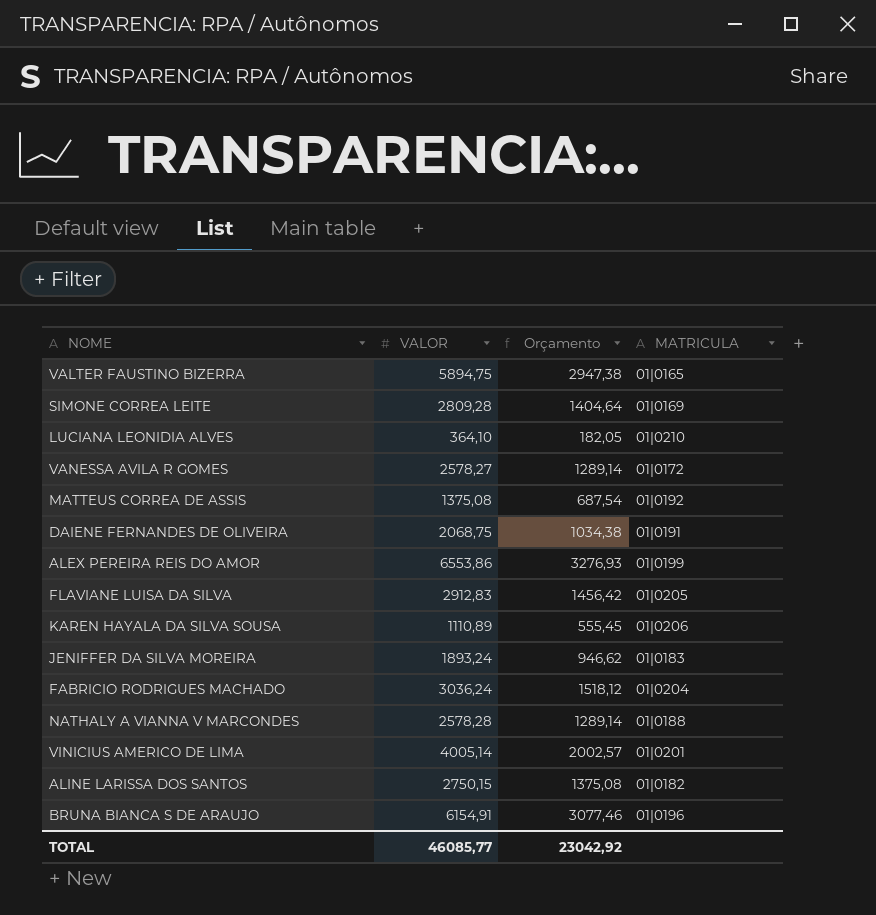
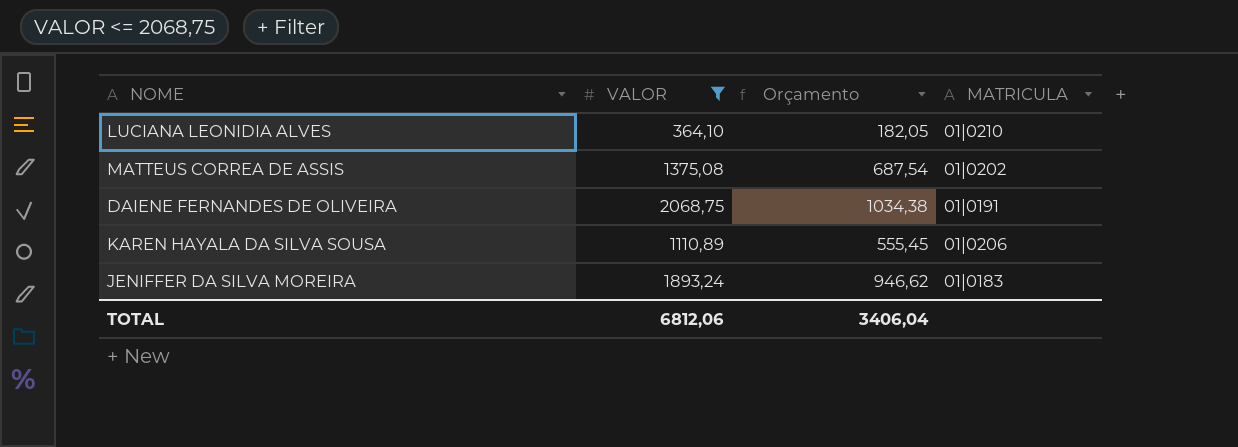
filter: none -> VALOR <= 2068,75
MATTEUS CORREA DE ASSIS | MATRICULA: 01|0192 -> 01|0202
TOTAL | VALOR: 46085,77 -> 6812,06
TOTAL | Orçamento: 23042,92 -> 3406,04

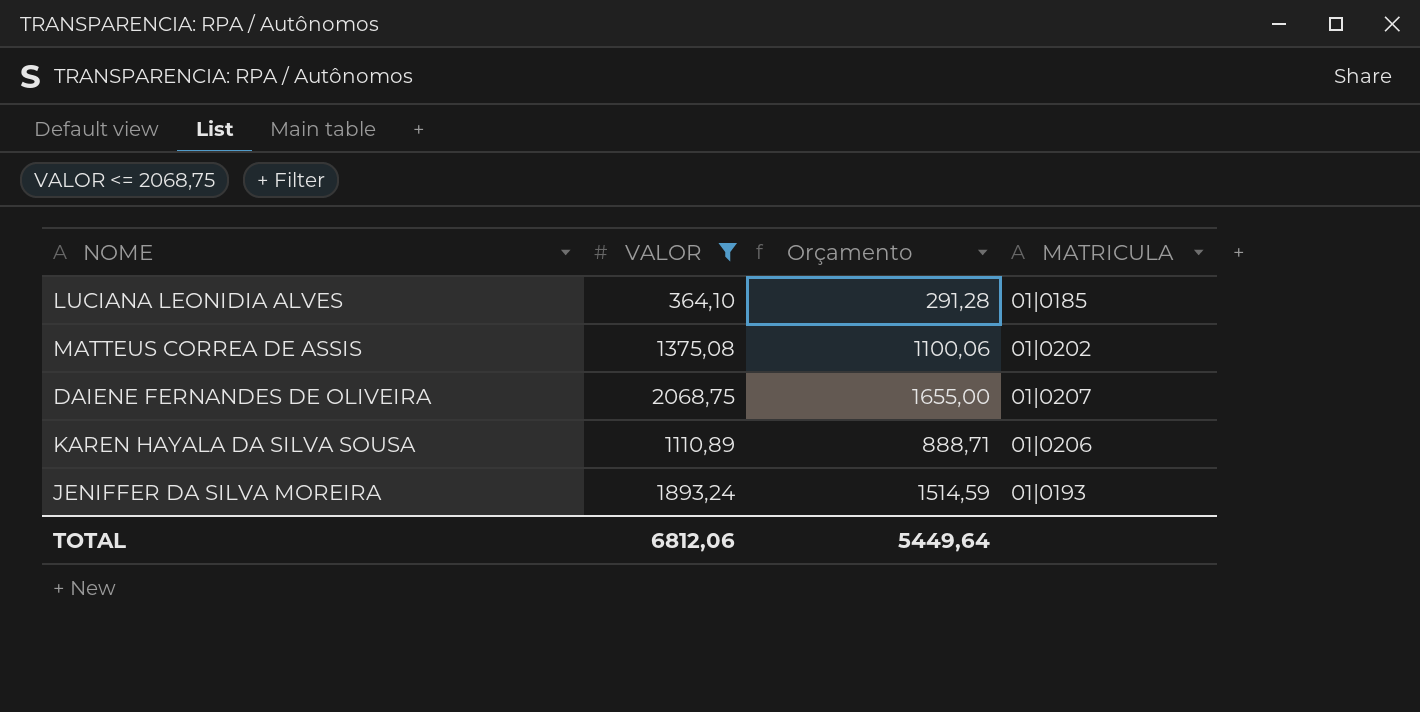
column Orçamento | formula: [VALOR] * 0,5 -> [VALOR] * 0,8
LUCIANA LEONIDIA ALVES | MATRICULA: 01|0210 -> 01|0185
DAIENE FERNANDES DE OLIVEIRA | MATRICULA: 01|0191 -> 01|0207
JENIFFER DA SILVA MOREIRA | MATRICULA: 01|0183 -> 01|0193
TOTAL | Orçamento: 3406,04 -> 5449,64

